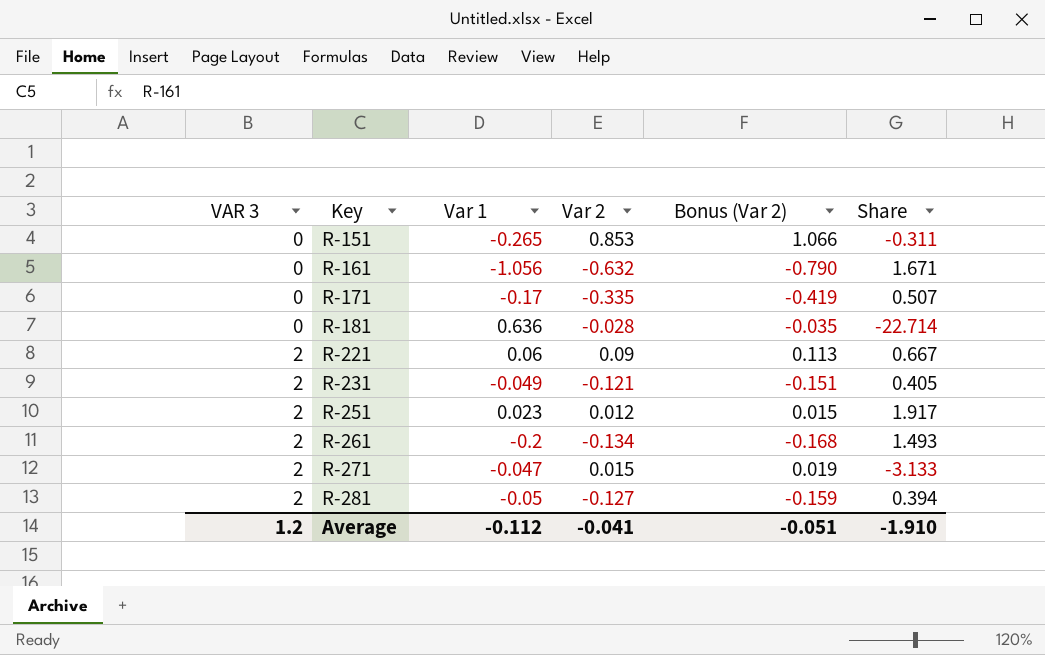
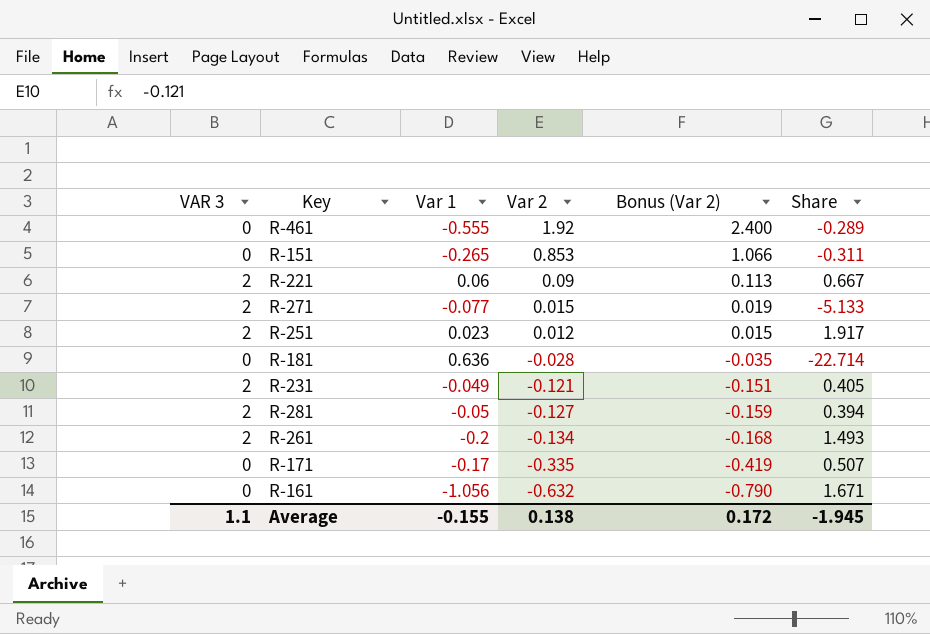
row order: VAR 3 ascending -> Var 2 descending
row R-461: none -> 0 | -0.555 | 1.92 | 2.400 | -0.289
R-271 | Var 1: -0.047 -> -0.077
R-271 | Share: -3.133 -> -5.133
Average | VAR 3: 1.2 -> 1.1
Average | Var 1: -0.112 -> -0.155
Average | Var 2: -0.041 -> 0.138
Average | Bonus (Var 2): -0.051 -> 0.172
Average | Share: -1.910 -> -1.945

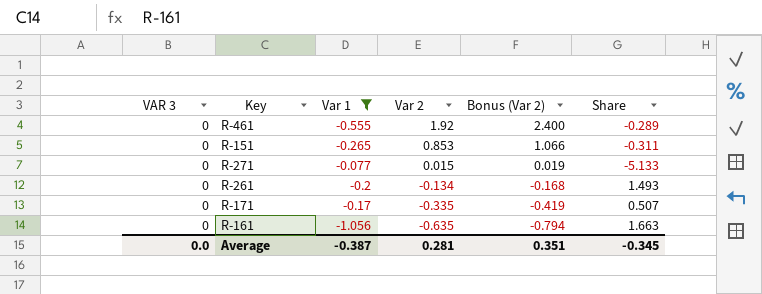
filter: none -> Var 1 <= -0.077
R-271 | VAR 3: 2 -> 0
R-261 | VAR 3: 2 -> 0
R-161 | Var 2: -0.632 -> -0.635
R-161 | Bonus (Var 2): -0.790 -> -0.794
R-161 | Share: 1.671 -> 1.663
Average | VAR 3: 1.1 -> 0.0
Average | Var 1: -0.155 -> -0.387
Average | Var 2: 0.138 -> 0.281
Average | Bonus (Var 2): 0.172 -> 0.351
Average | Share: -1.945 -> -0.345

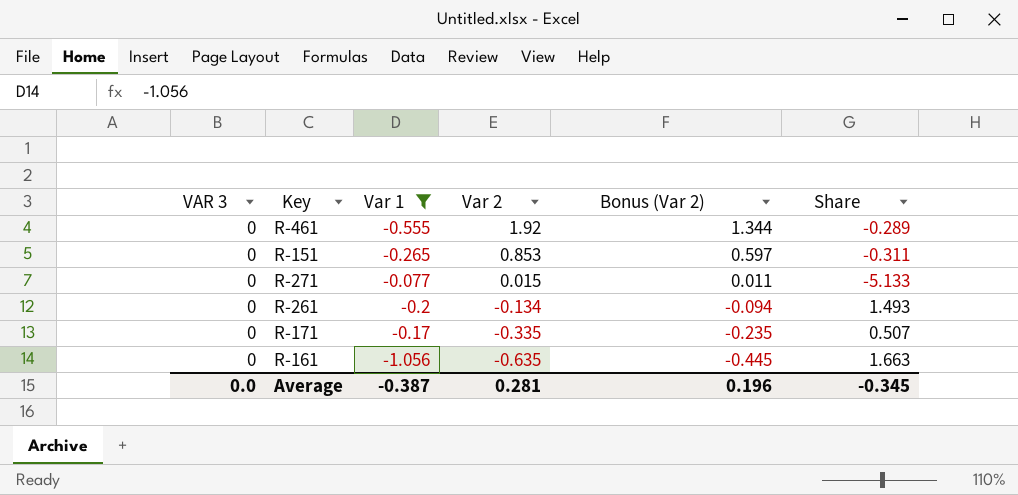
column Bonus (Var 2) | formula: [Var 2] * 1.25 -> [Var 2] * 0.7
Average | Bonus (Var 2): 0.351 -> 0.196

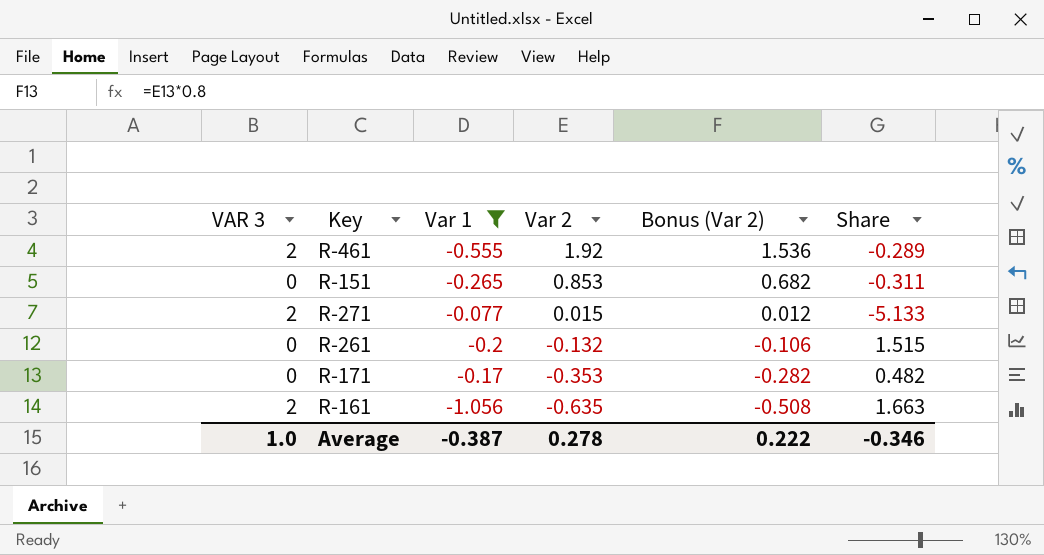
column Bonus (Var 2) | formula: [Var 2] * 0.7 -> [Var 2] * 0.8
R-461 | VAR 3: 0 -> 2
R-271 | VAR 3: 0 -> 2
R-261 | Var 2: -0.134 -> -0.132
R-261 | Share: 1.493 -> 1.515
R-171 | Var 2: -0.335 -> -0.353
R-171 | Share: 0.507 -> 0.482
R-161 | VAR 3: 0 -> 2
Average | VAR 3: 0.0 -> 1.0
Average | Var 2: 0.281 -> 0.278
Average | Bonus (Var 2): 0.196 -> 0.222
Average | Share: -0.345 -> -0.346

